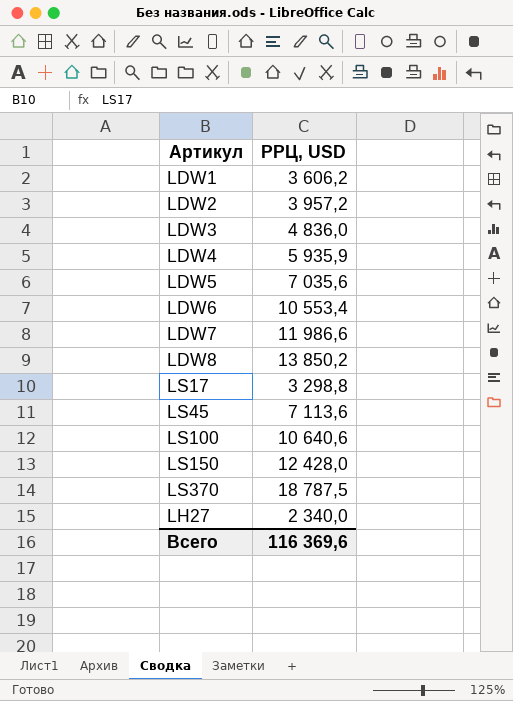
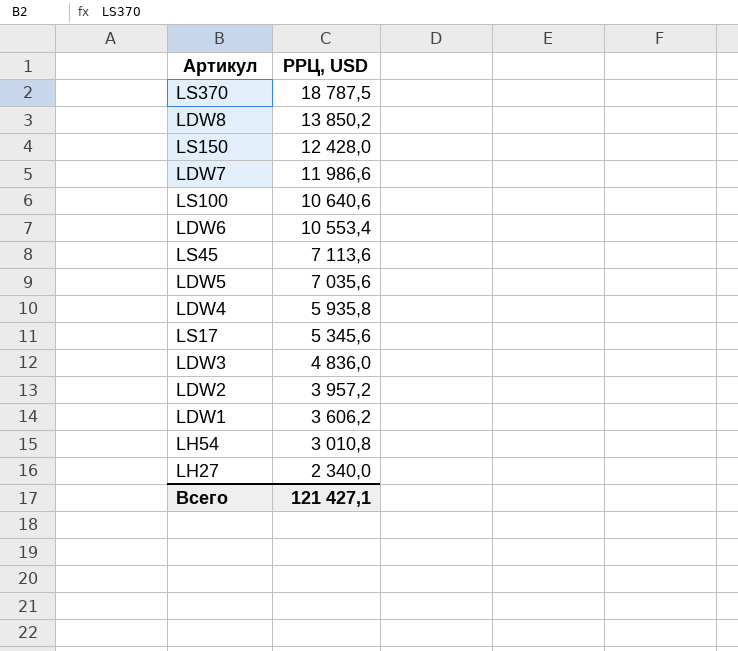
row order: none -> РРЦ, USD descending
LDW4 | РРЦ, USD: 5 935,9 -> 5 935,8
LS17 | РРЦ, USD: 3 298,8 -> 5 345,6
row LH54: none -> 3 010,8
Всего | РРЦ, USD: 116 369,6 -> 121 427,1

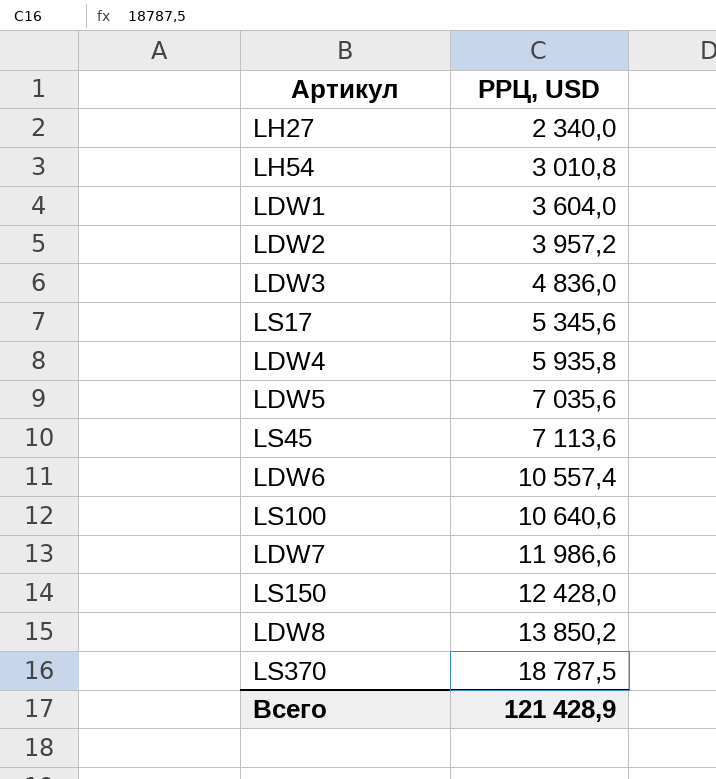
row order: РРЦ, USD descending -> РРЦ, USD ascending
LDW1 | РРЦ, USD: 3 606,2 -> 3 604,0
LDW6 | РРЦ, USD: 10 553,4 -> 10 557,4
Всего | РРЦ, USD: 121 427,1 -> 121 428,9

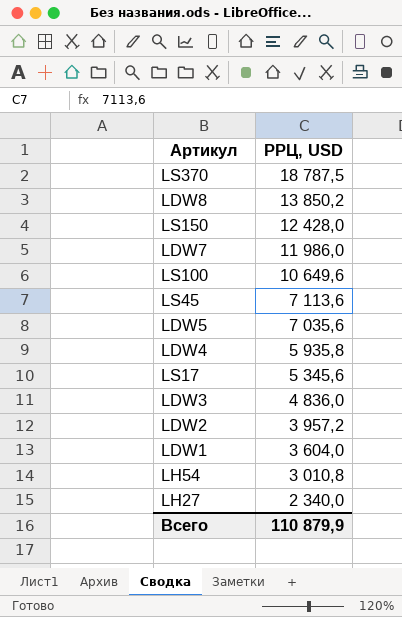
row order: РРЦ, USD ascending -> РРЦ, USD descending
row LDW6: 10 557,4 -> none
LDW7 | РРЦ, USD: 11 986,6 -> 11 986,0
LS100 | РРЦ, USD: 10 640,6 -> 10 649,6
Всего | РРЦ, USD: 121 428,9 -> 110 879,9

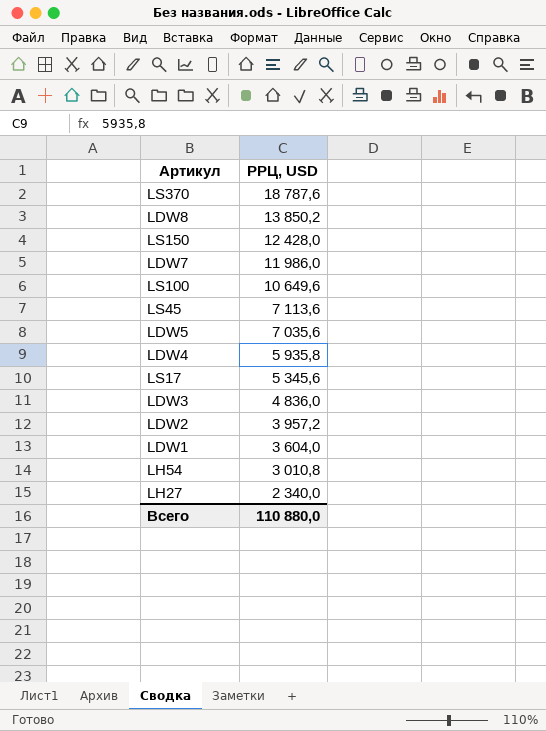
LS370 | РРЦ, USD: 18 787,5 -> 18 787,6
Всего | РРЦ, USD: 110 879,9 -> 110 880,0

